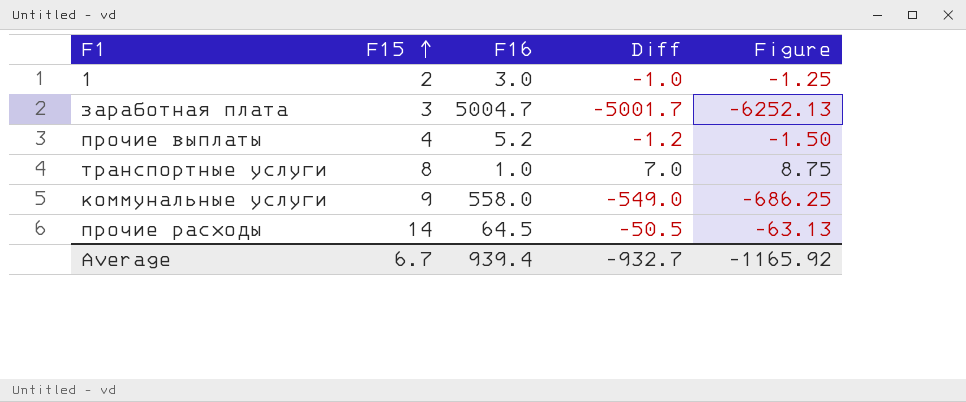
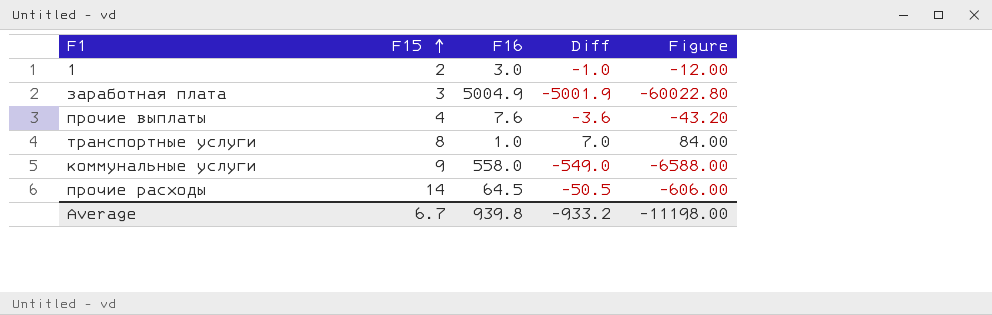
column Figure | formula: [Diff] * 1.25 -> [Diff] * 12
заработная плата | F16: 5004.7 -> 5004.9
заработная плата | Diff: -5001.7 -> -5001.9
прочие выплаты | F16: 5.2 -> 7.6
прочие выплаты | Diff: -1.2 -> -3.6
Average | F16: 939.4 -> 939.8
Average | Diff: -932.7 -> -933.2
Average | Figure: -1165.92 -> -11198.00

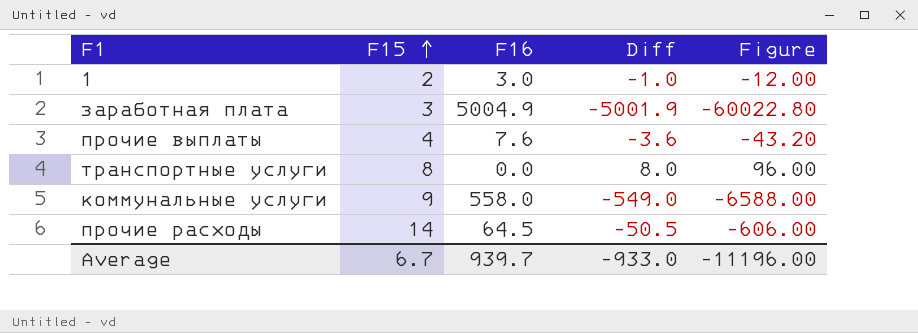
транспортные услуги | F16: 1.0 -> 0.0
транспортные услуги | Diff: 7.0 -> 8.0
транспортные услуги | Figure: 84.00 -> 96.00
Average | F16: 939.8 -> 939.7
Average | Diff: -933.2 -> -933.0
Average | Figure: -11198.00 -> -11196.00

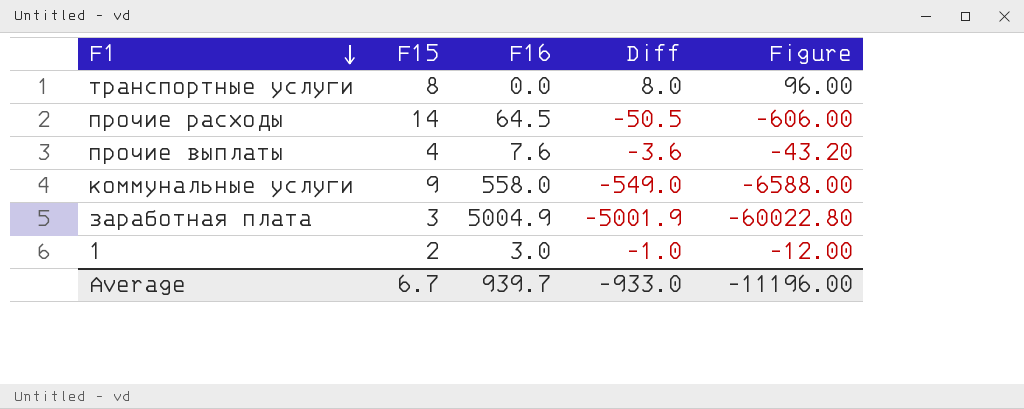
row order: F15 ascending -> F1 descending

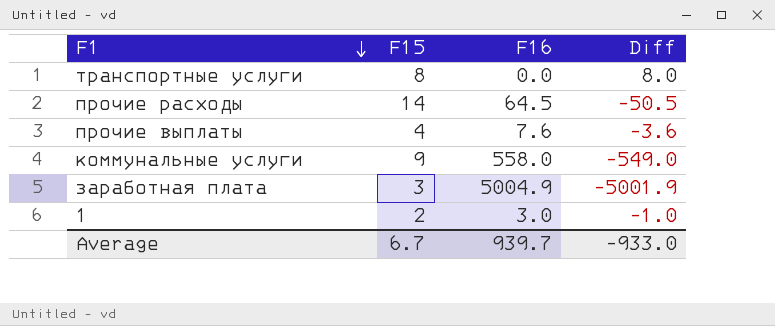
column Figure | formula: [Diff] * 12 -> none

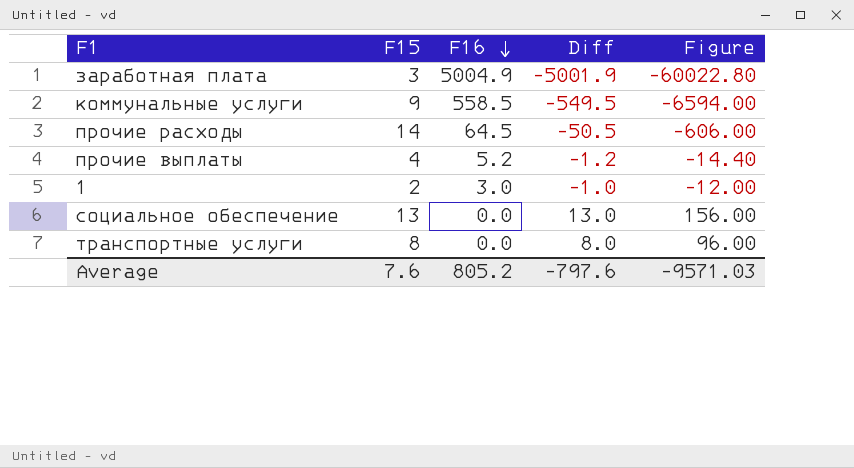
row order: F1 descending -> F16 descending
column Figure | formula: none -> [Diff] * 12
коммунальные услуги | F16: 558.0 -> 558.5
коммунальные услуги | Diff: -549.0 -> -549.5
прочие выплаты | F16: 7.6 -> 5.2
прочие выплаты | Diff: -3.6 -> -1.2
row социальное обеспечение: none -> 13 | 0.0 | 13.0 | 156.00
Average | F15: 6.7 -> 7.6
Average | F16: 939.7 -> 805.2
Average | Diff: -933.0 -> -797.6

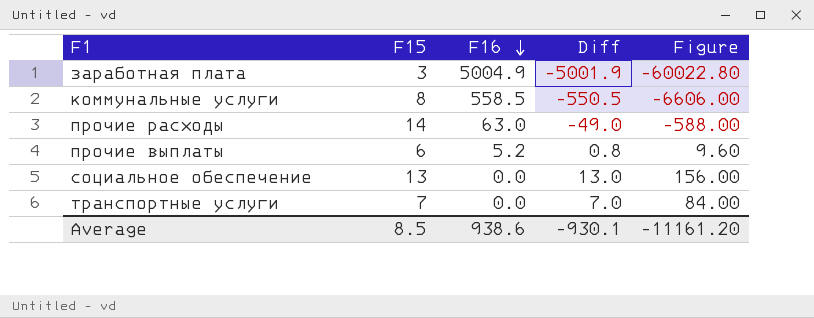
row 1: 2 | 3.0 | -1.0 | -12.00 -> none
коммунальные услуги | F15: 9 -> 8
коммунальные услуги | Diff: -549.5 -> -550.5
коммунальные услуги | Figure: -6594.00 -> -6606.00
прочие расходы | F16: 64.5 -> 63.0
прочие расходы | Diff: -50.5 -> -49.0
прочие расходы | Figure: -606.00 -> -588.00
прочие выплаты | F15: 4 -> 6
прочие выплаты | Diff: -1.2 -> 0.8
прочие выплаты | Figure: -14.40 -> 9.60
транспортные услуги | F15: 8 -> 7
транспортные услуги | Diff: 8.0 -> 7.0
транспортные услуги | Figure: 96.00 -> 84.00
Average | F15: 7.6 -> 8.5
Average | F16: 805.2 -> 938.6
Average | Diff: -797.6 -> -930.1
Average | Figure: -9571.03 -> -11161.20

